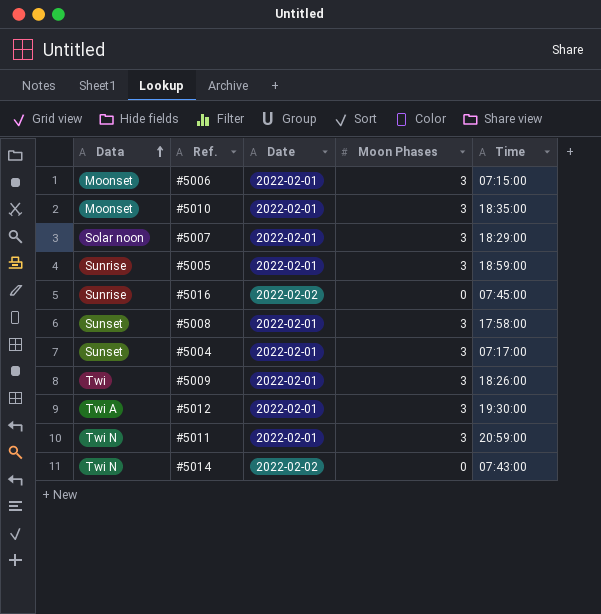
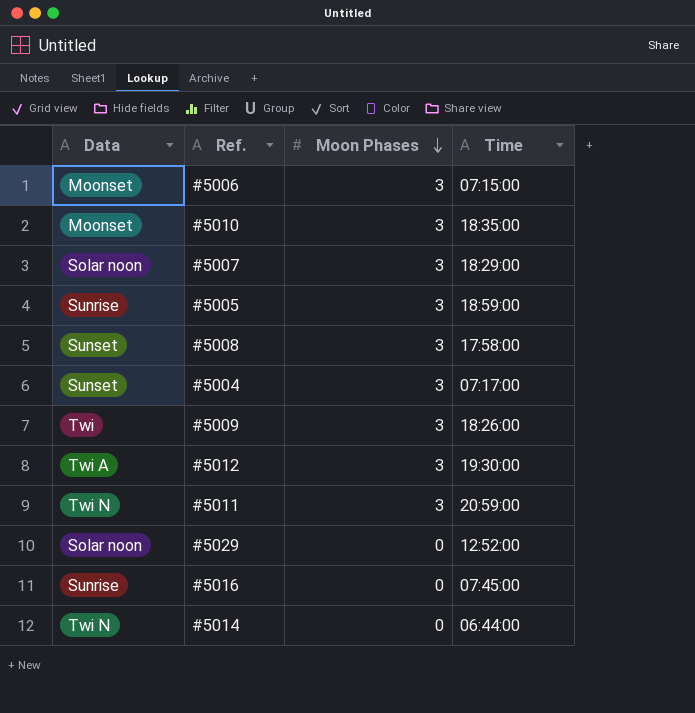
row order: Data ascending -> Moon Phases descending
column Date | position: 3 -> none
row #5029: none -> Solar noon | 0 | 12:52:00
#5014 | Time: 07:43:00 -> 06:44:00

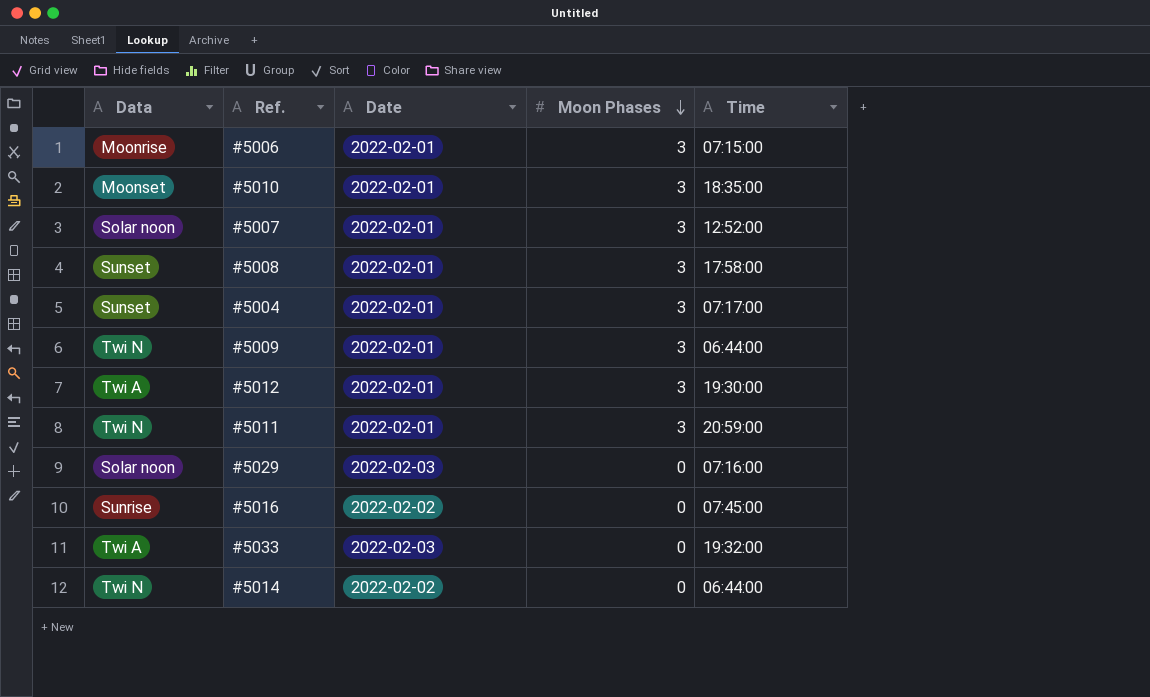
column Date | position: none -> 3
row #5005: Sunrise | 3 | 18:59:00 -> none
#5006 | Data: Moonset -> Moonrise
#5007 | Time: 18:29:00 -> 12:52:00
#5009 | Data: Twi -> Twi N
#5009 | Time: 18:26:00 -> 06:44:00
#5029 | Time: 12:52:00 -> 07:16:00
row #5033: none -> Twi A | 2022-02-03 | 0 | 19:32:00

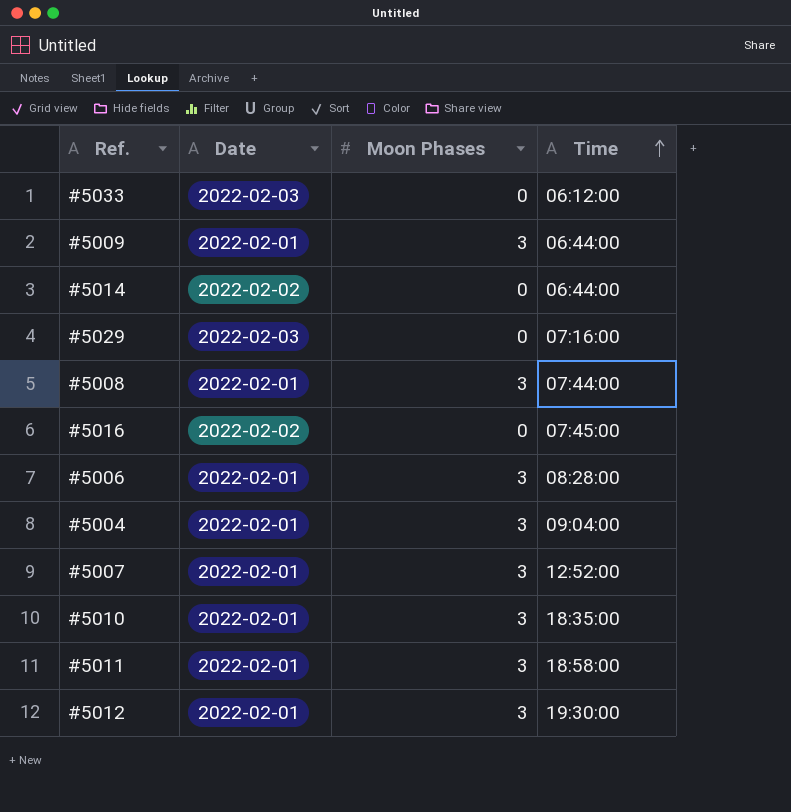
row order: Moon Phases descending -> Time ascending
column Data | position: 1 -> none
#5033 | Time: 19:32:00 -> 06:12:00
#5008 | Time: 17:58:00 -> 07:44:00
#5006 | Time: 07:15:00 -> 08:28:00
#5004 | Time: 07:17:00 -> 09:04:00
#5011 | Time: 20:59:00 -> 18:58:00

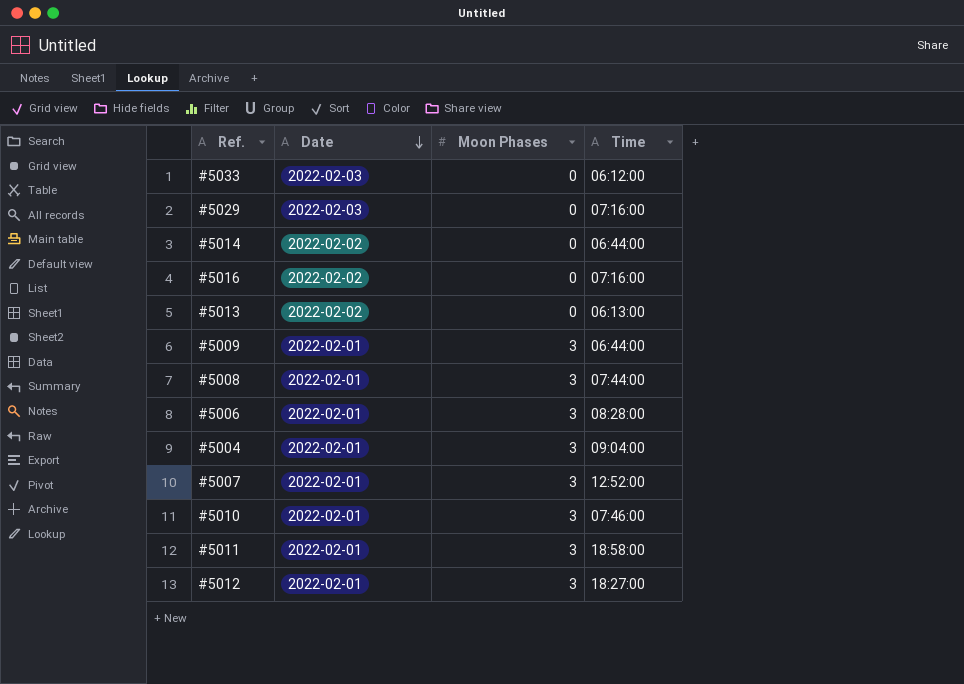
row order: Time ascending -> Date descending
#5016 | Time: 07:45:00 -> 07:16:00
row #5013: none -> 2022-02-02 | 0 | 06:13:00
#5010 | Time: 18:35:00 -> 07:46:00
#5012 | Time: 19:30:00 -> 18:27:00

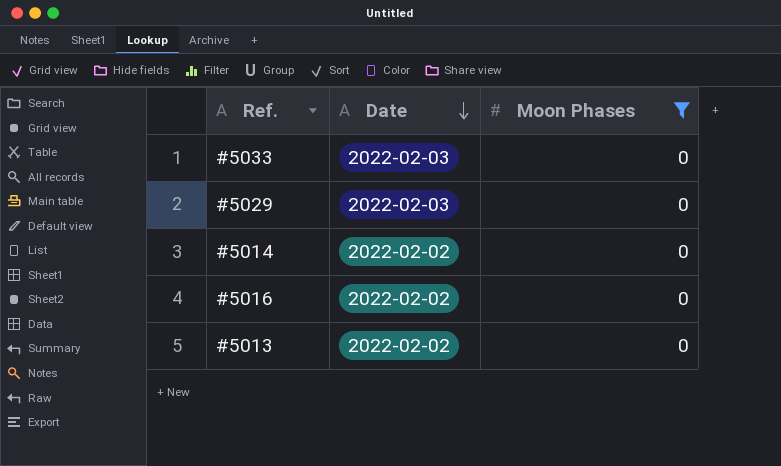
filter: none -> Moon Phases = 0
column Time | position: 4 -> none

